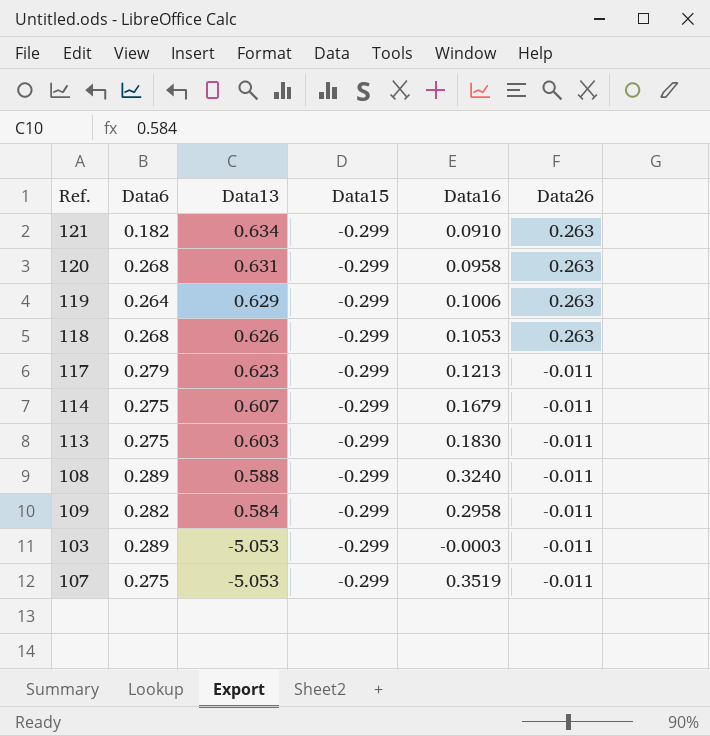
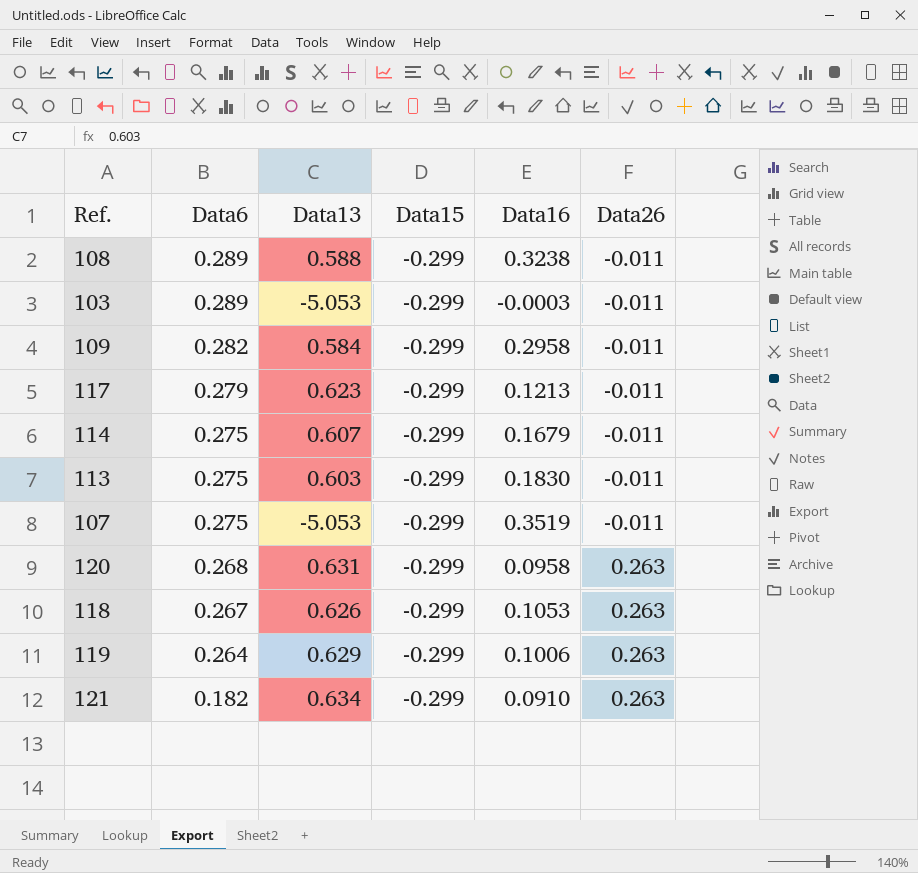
row order: Data13 descending -> Data6 descending
108 | Data16: 0.3240 -> 0.3238
118 | Data6: 0.268 -> 0.267

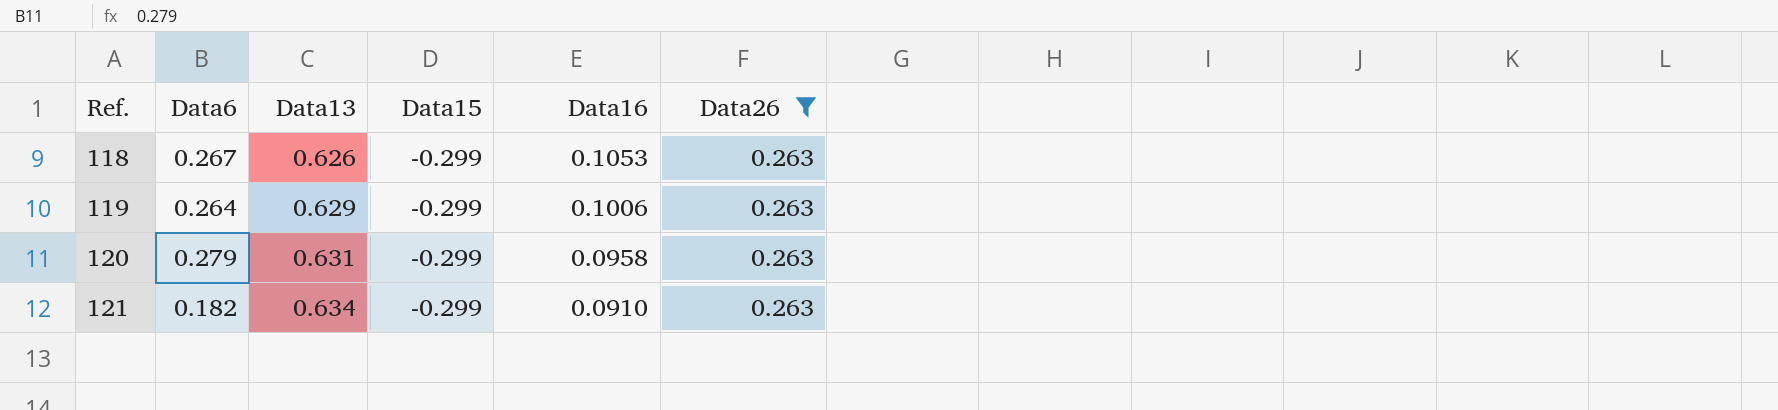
filter: none -> Data26 = 0.263
row order: Data6 descending -> Ref. ascending
120 | Data6: 0.268 -> 0.279

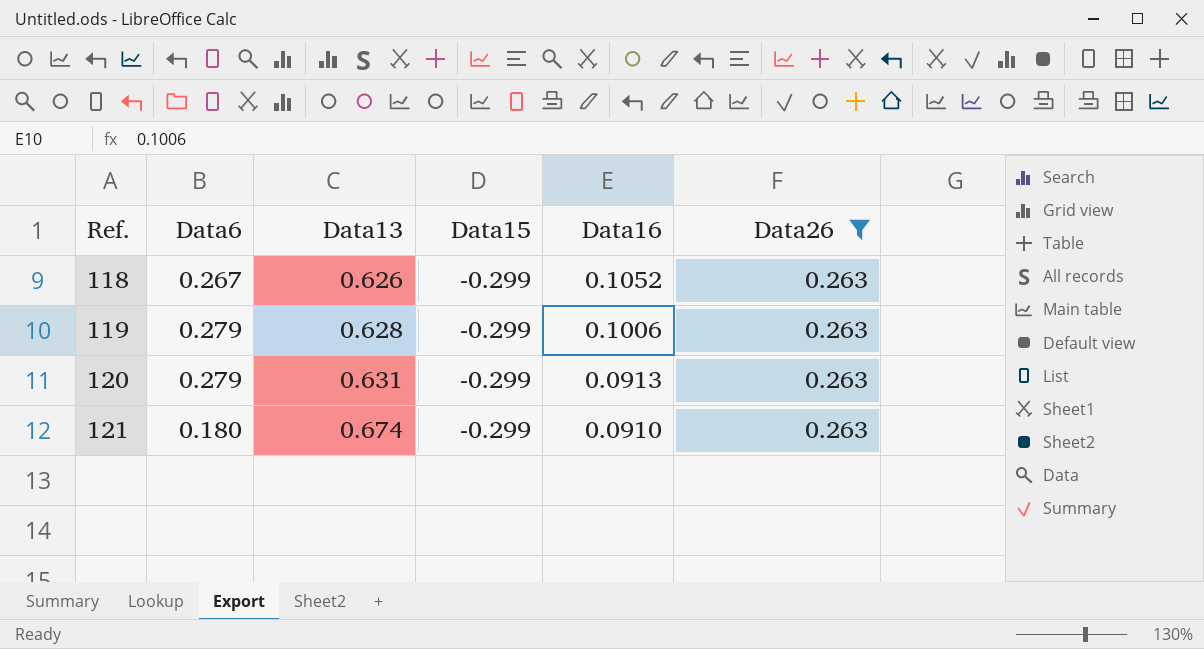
118 | Data16: 0.1053 -> 0.1052
119 | Data6: 0.264 -> 0.279
119 | Data13: 0.629 -> 0.628
120 | Data16: 0.0958 -> 0.0913
121 | Data6: 0.182 -> 0.180
121 | Data13: 0.634 -> 0.674

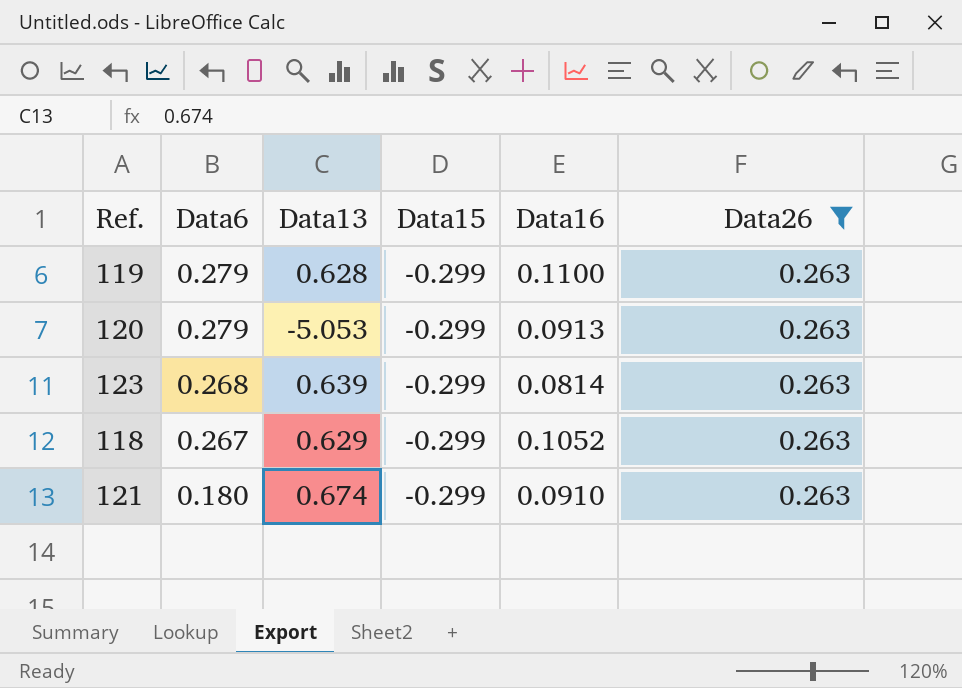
row order: Ref. ascending -> Data6 descending
119 | Data16: 0.1006 -> 0.1100
120 | Data13: 0.631 -> -5.053
row 123: none -> 0.268 | 0.639 | -0.299 | 0.0814 | 0.263
118 | Data13: 0.626 -> 0.629

